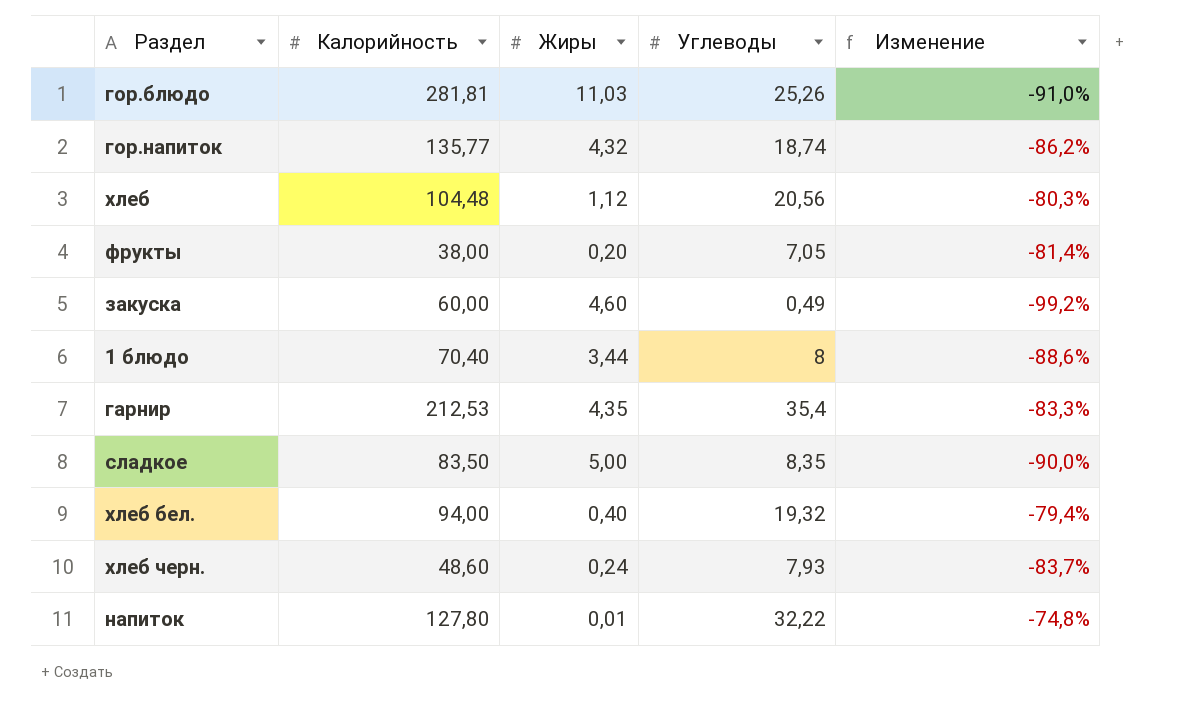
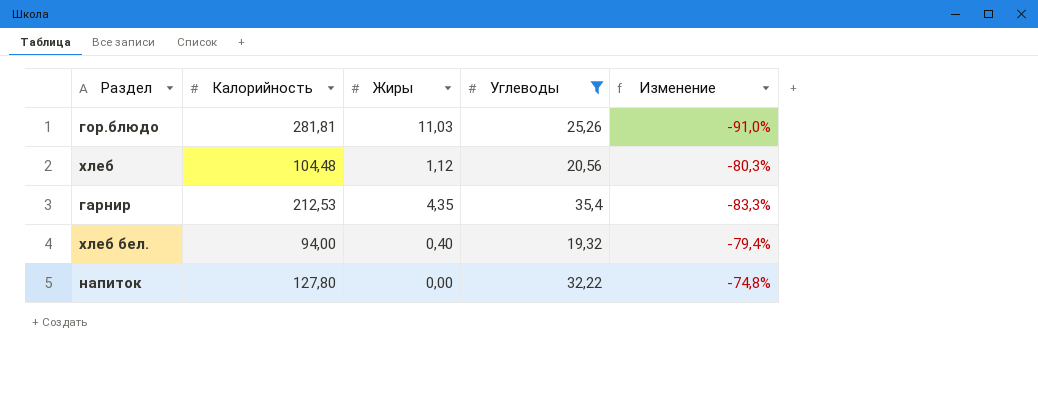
filter: none -> Углеводы >= 19,32
напиток | Жиры: 0,01 -> 0,00

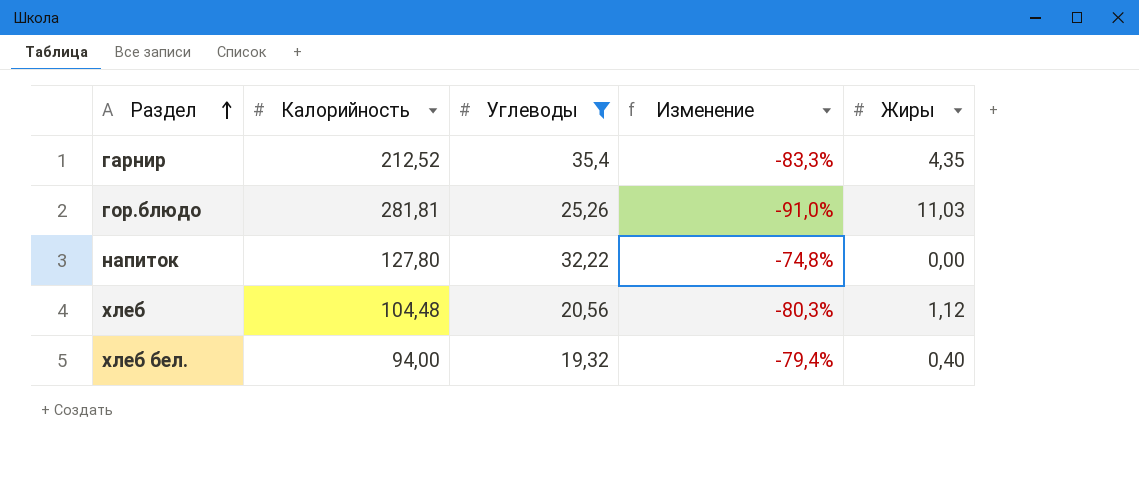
row order: none -> Раздел ascending
column Жиры | position: 3 -> 5
гарнир | Калорийность: 212,53 -> 212,52

